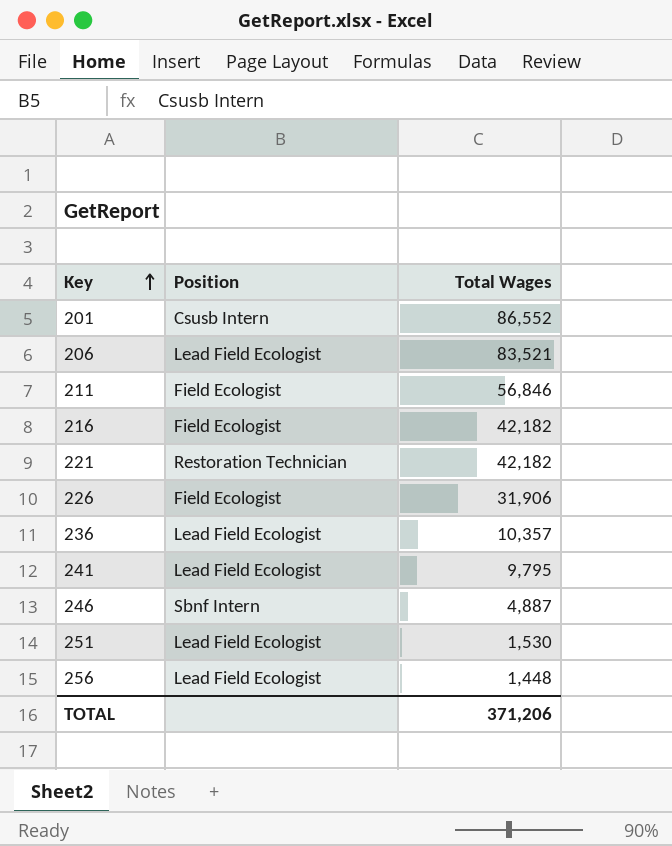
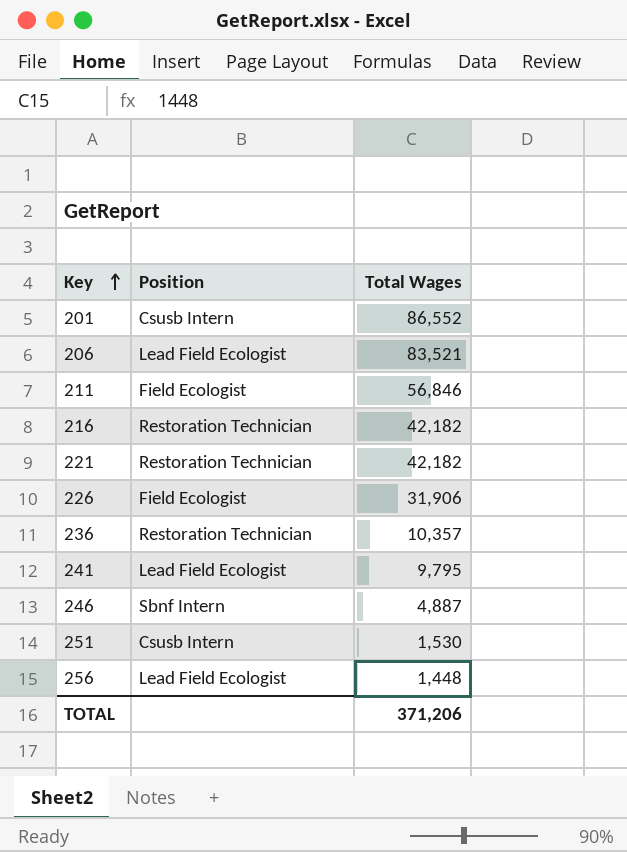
216 | Position: Field Ecologist -> Restoration Technician
236 | Position: Lead Field Ecologist -> Restoration Technician
251 | Position: Lead Field Ecologist -> Csusb Intern

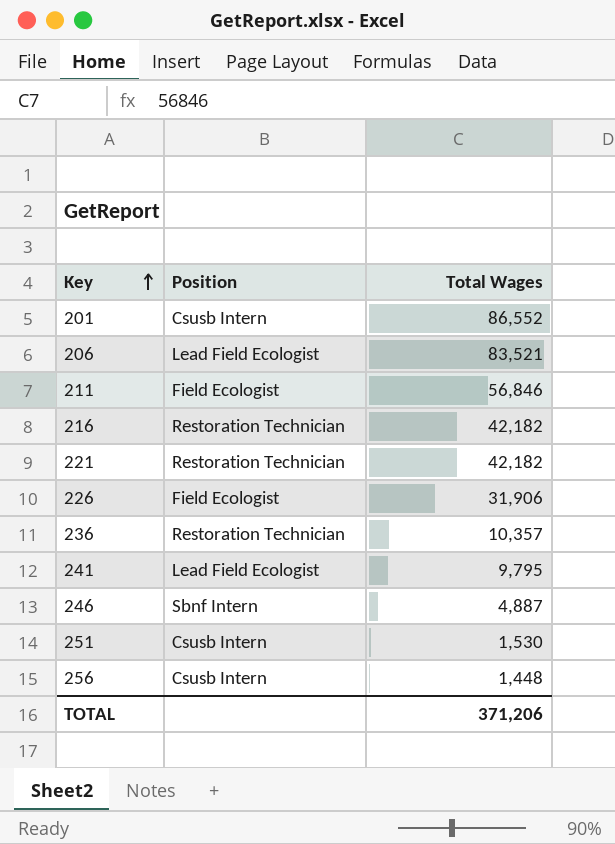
256 | Position: Lead Field Ecologist -> Csusb Intern

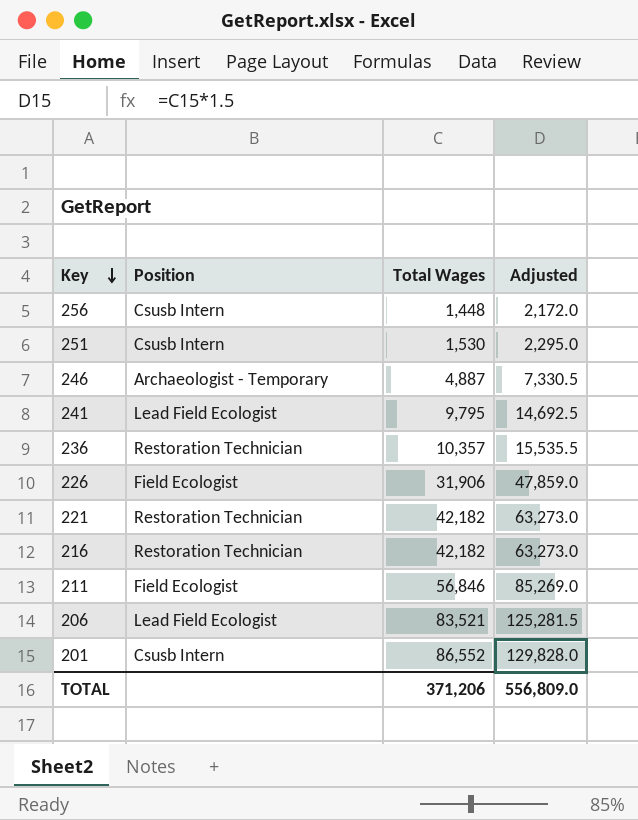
row order: Key ascending -> Key descending
column Adjusted | formula: none -> [Total Wages] * 1.5
246 | Position: Sbnf Intern -> Archaeologist - Temporary

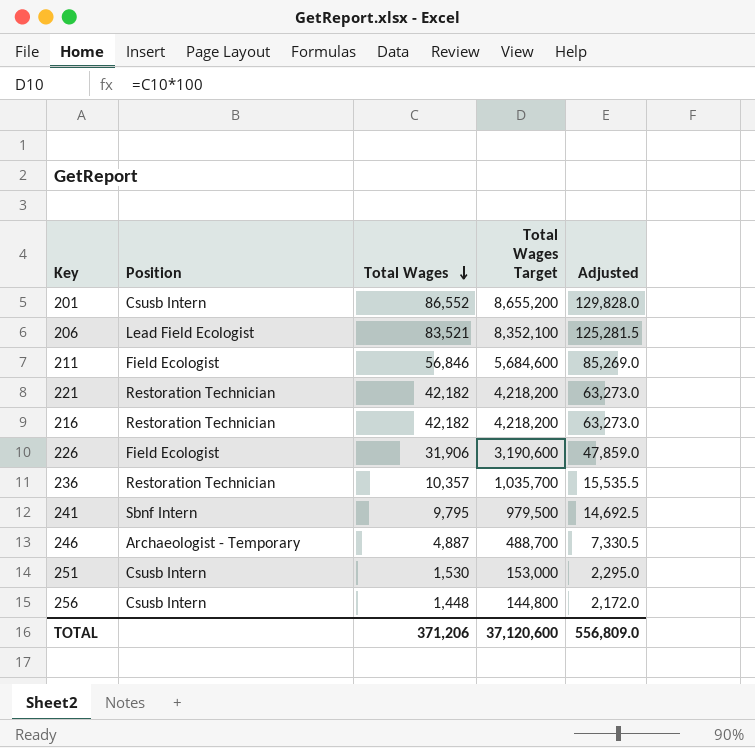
row order: Key descending -> Total Wages descending
column Total Wages Target | formula: none -> [Total Wages] * 100
241 | Position: Lead Field Ecologist -> Sbnf Intern

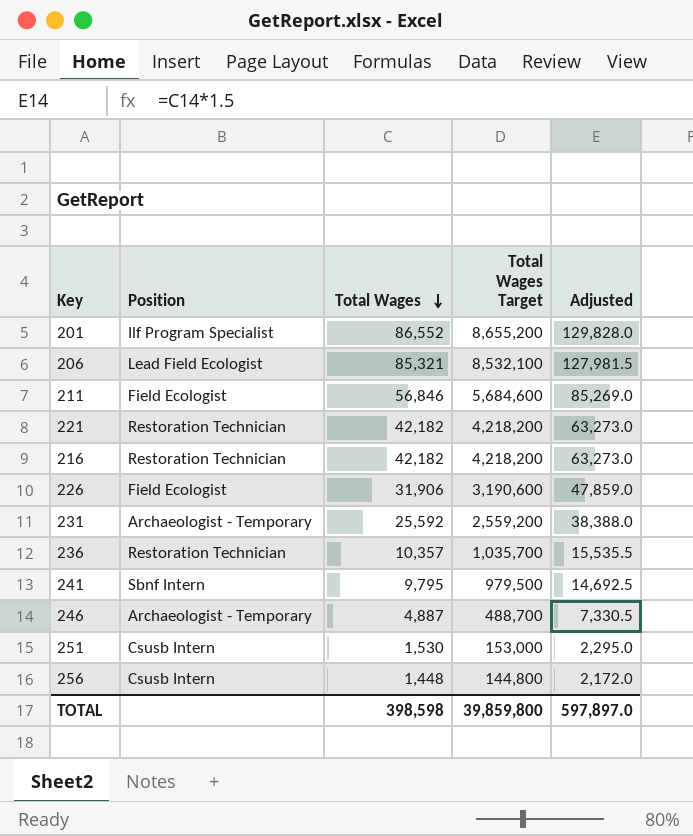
201 | Position: Csusb Intern -> Ilf Program Specialist
206 | Total Wages: 83,521 -> 85,321
206 | Total Wages Target: 8,352,100 -> 8,532,100
206 | Adjusted: 125,281.5 -> 127,981.5
row 231: none -> Archaeologist - Temporary | 25,592 | 2,559,200 | 38,388.0
TOTAL | Total Wages: 371,206 -> 398,598
TOTAL | Total Wages Target: 37,120,600 -> 39,859,800
TOTAL | Adjusted: 556,809.0 -> 597,897.0

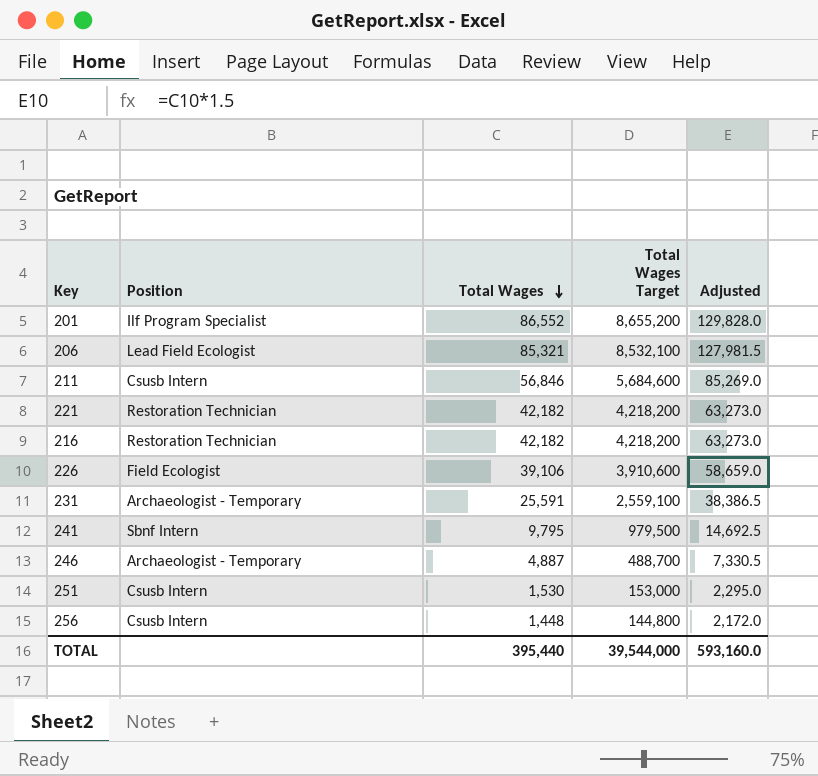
row 236: Restoration Technician | 10,357 | 1,035,700 | 15,535.5 -> none
211 | Position: Field Ecologist -> Csusb Intern
226 | Total Wages: 31,906 -> 39,106
226 | Total Wages Target: 3,190,600 -> 3,910,600
226 | Adjusted: 47,859.0 -> 58,659.0
231 | Total Wages: 25,592 -> 25,591
231 | Total Wages Target: 2,559,200 -> 2,559,100
231 | Adjusted: 38,388.0 -> 38,386.5
TOTAL | Total Wages: 398,598 -> 395,440
TOTAL | Total Wages Target: 39,859,800 -> 39,544,000
TOTAL | Adjusted: 597,897.0 -> 593,160.0

